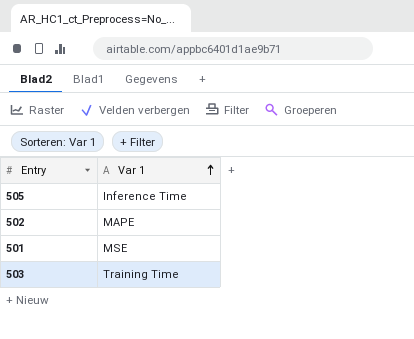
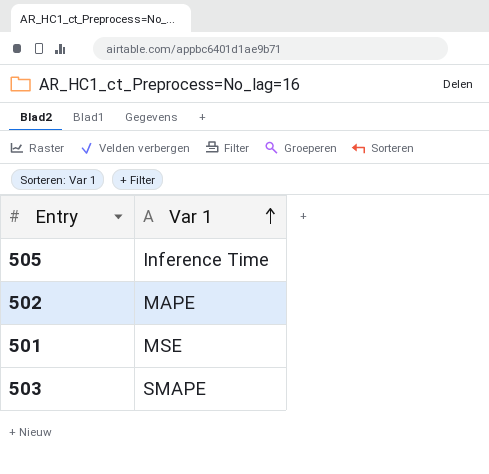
503 | Var 1: Training Time -> SMAPE

